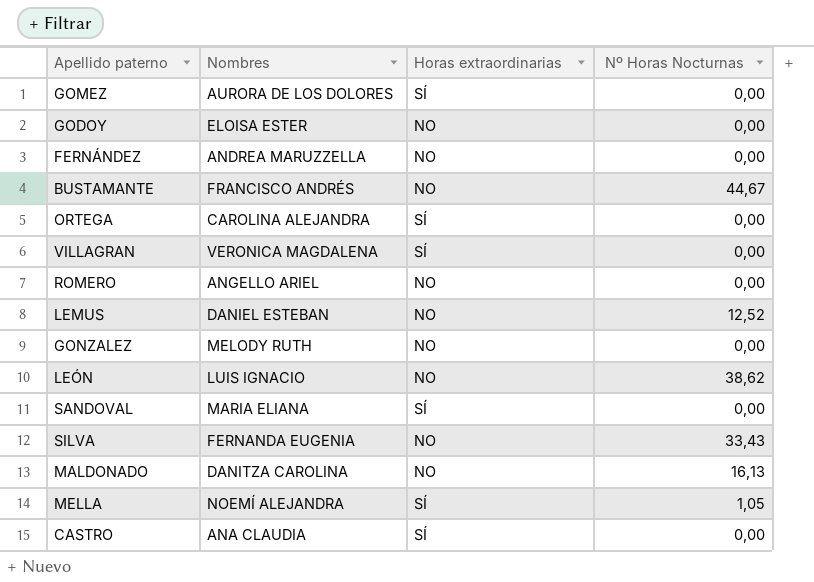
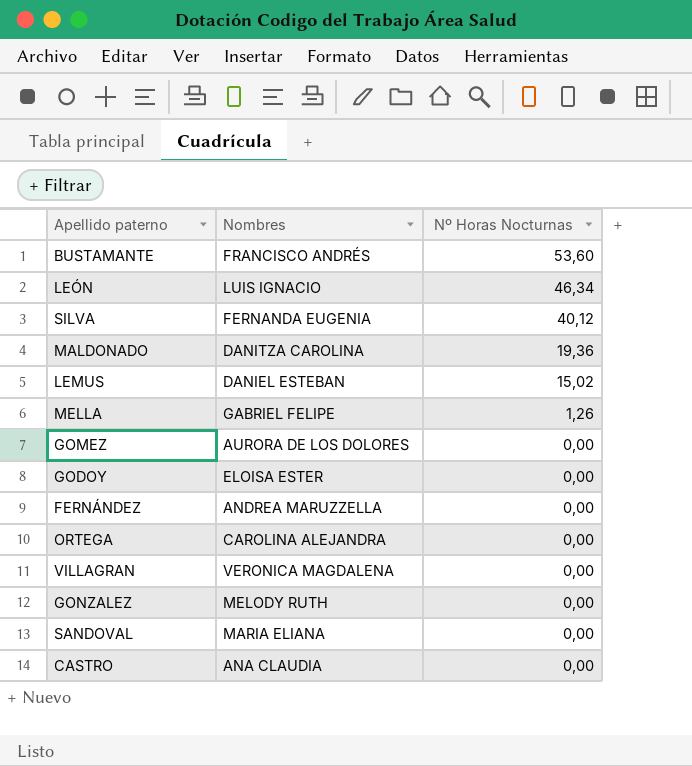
row order: none -> Nº Horas Nocturnas descending
column Horas extraordinarias | position: 3 -> none
row ROMERO: ANGELLO ARIEL | NO | 0,00 -> none
BUSTAMANTE | Nº Horas Nocturnas: 44,67 -> 53,60
LEÓN | Nº Horas Nocturnas: 38,62 -> 46,34
SILVA | Nº Horas Nocturnas: 33,43 -> 40,12
MALDONADO | Nº Horas Nocturnas: 16,13 -> 19,36
LEMUS | Nº Horas Nocturnas: 12,52 -> 15,02
MELLA | Nombres: NOEMÍ ALEJANDRA -> GABRIEL FELIPE
MELLA | Nº Horas Nocturnas: 1,05 -> 1,26

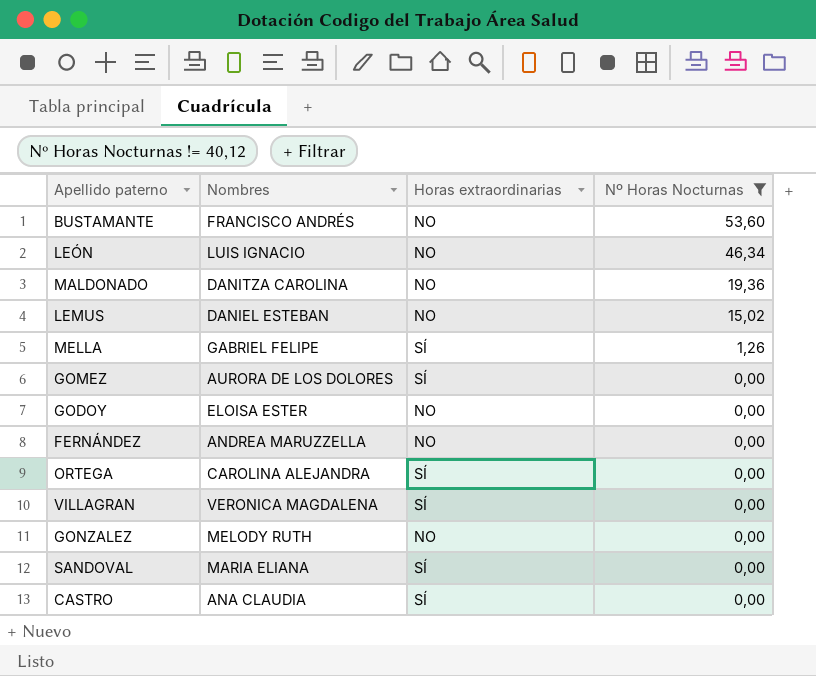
filter: none -> Nº Horas Nocturnas != 40,12
column Horas extraordinarias | position: none -> 3

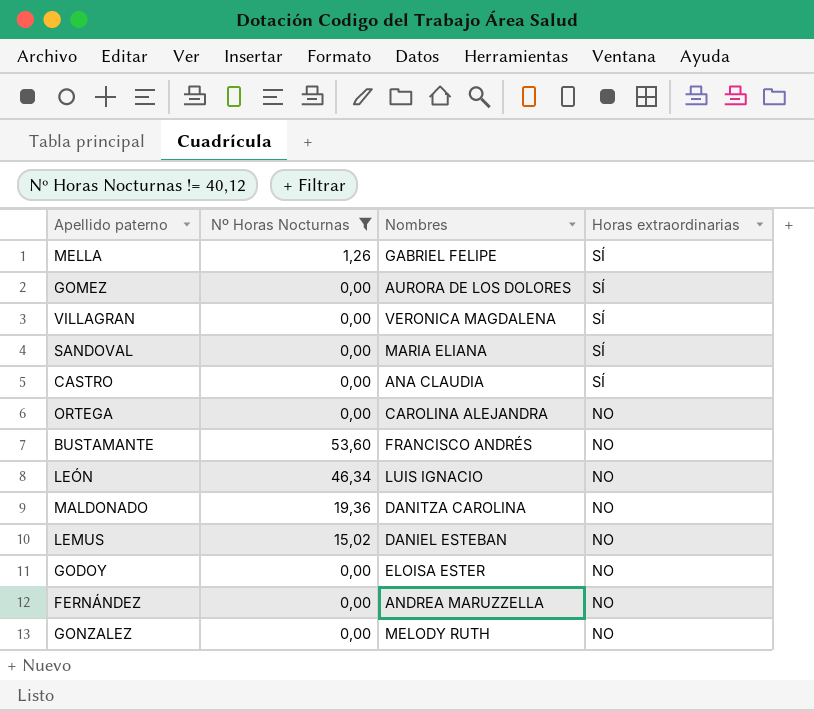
row order: Nº Horas Nocturnas descending -> Horas extraordinarias descending
column Nº Horas Nocturnas | position: 4 -> 2
ORTEGA | Horas extraordinarias: SÍ -> NO

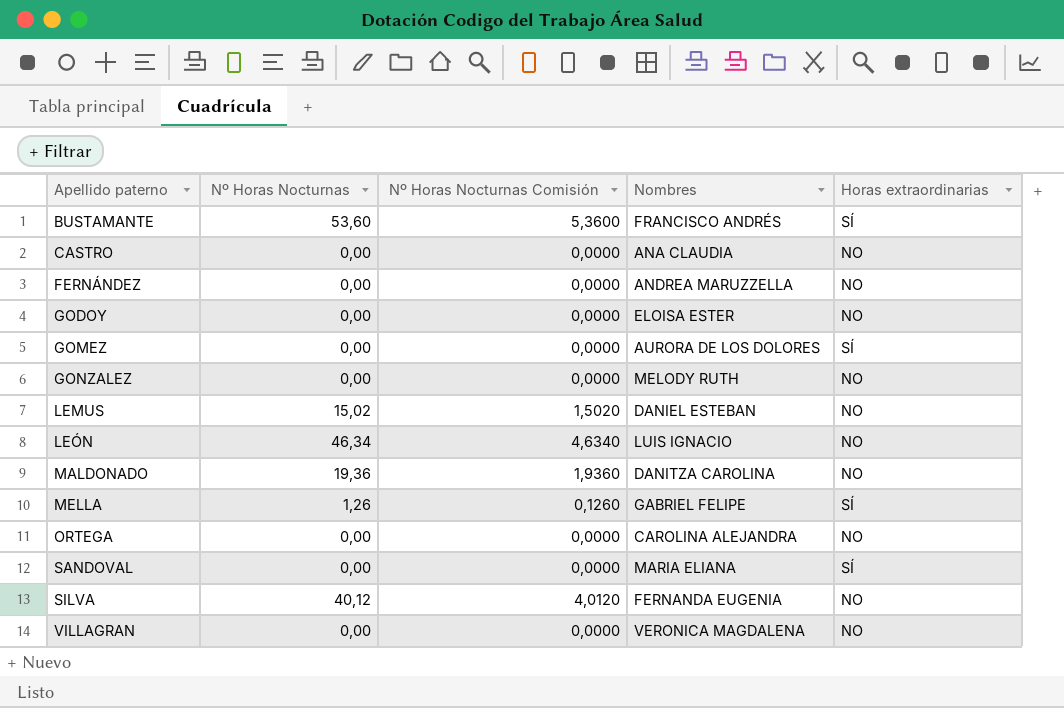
filter: Nº Horas Nocturnas != 40,12 -> none
row order: Horas extraordinarias descending -> Apellido paterno ascending
column Nº Horas Nocturnas Comisión | formula: none -> [Nº Horas Nocturnas] * 0,1
BUSTAMANTE | Horas extraordinarias: NO -> SÍ
CASTRO | Horas extraordinarias: SÍ -> NO
VILLAGRAN | Horas extraordinarias: SÍ -> NO

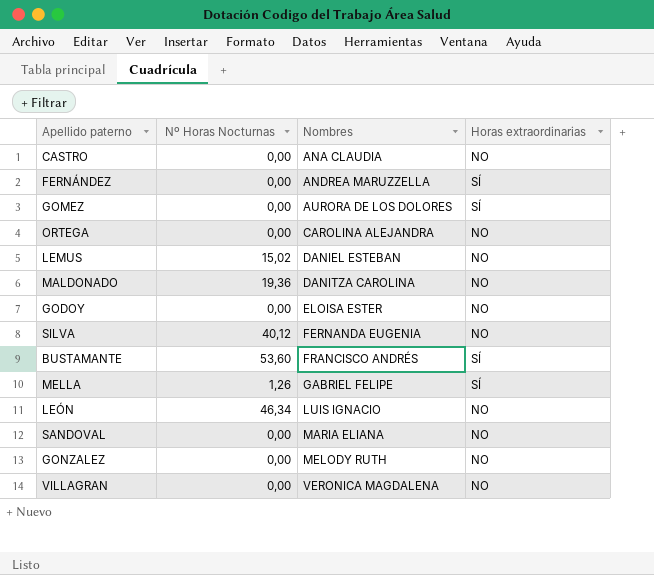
row order: Apellido paterno ascending -> Nombres ascending
column Nº Horas Nocturnas Comisión | formula: [Nº Horas Nocturnas] * 0,1 -> none
FERNÁNDEZ | Horas extraordinarias: NO -> SÍ
SANDOVAL | Horas extraordinarias: SÍ -> NO

